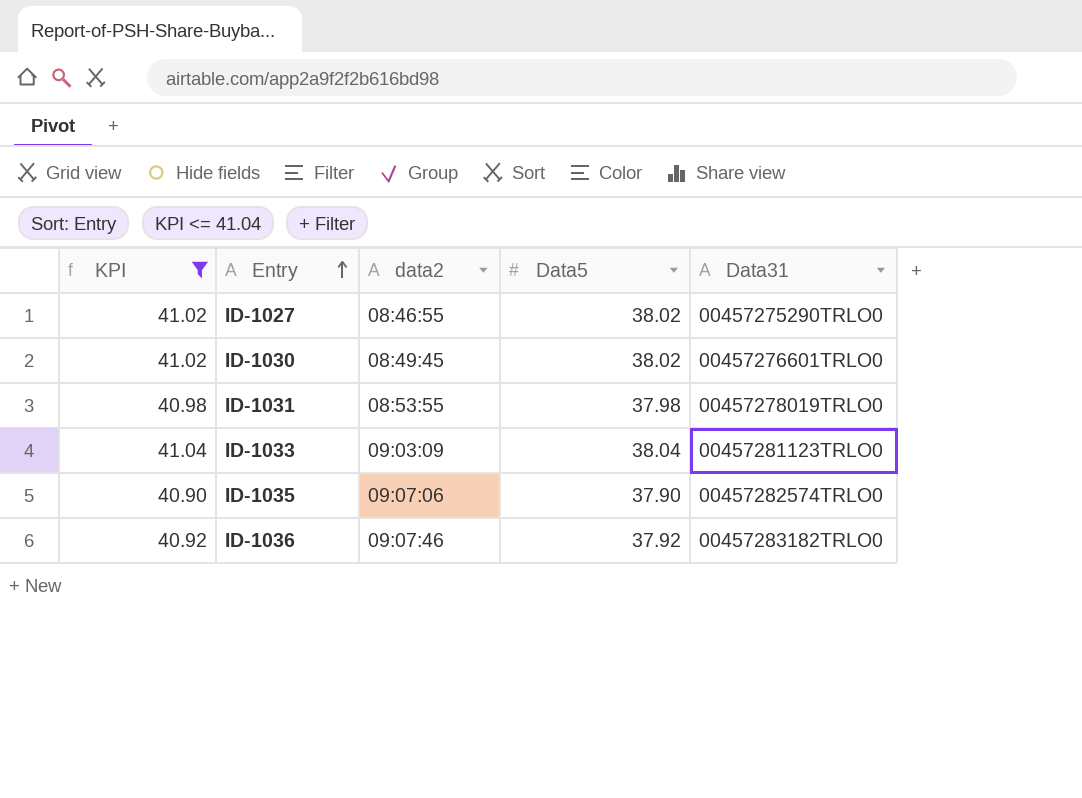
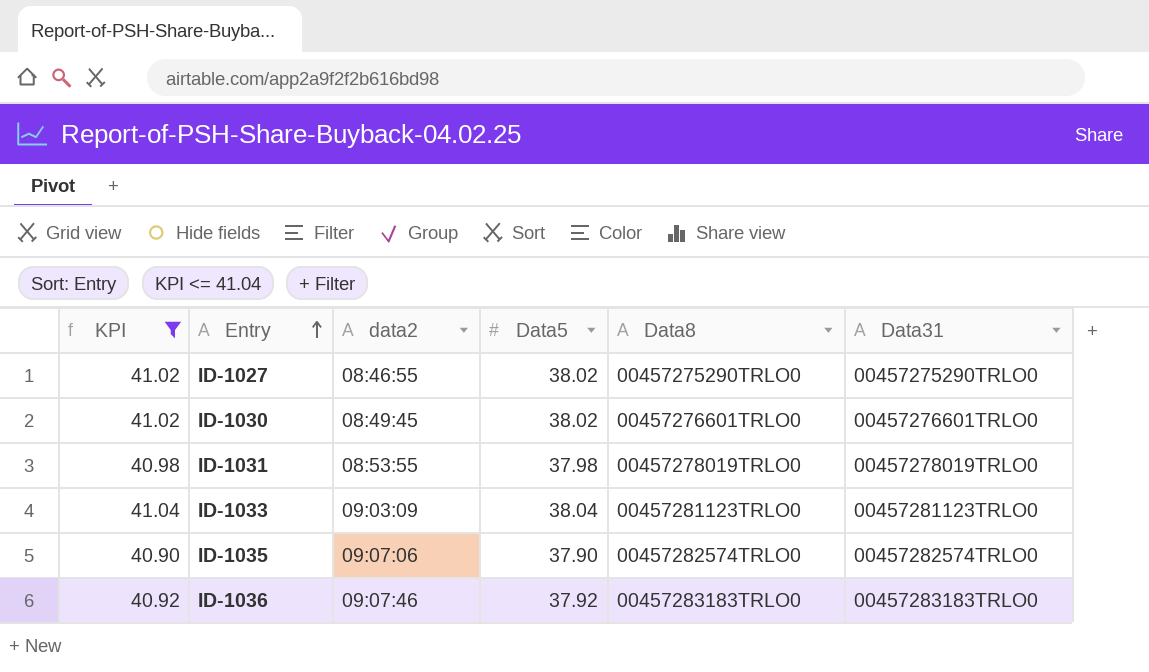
column Data8 | position: none -> 5
ID-1036 | Data31: 00457283182TRLO0 -> 00457283183TRLO0

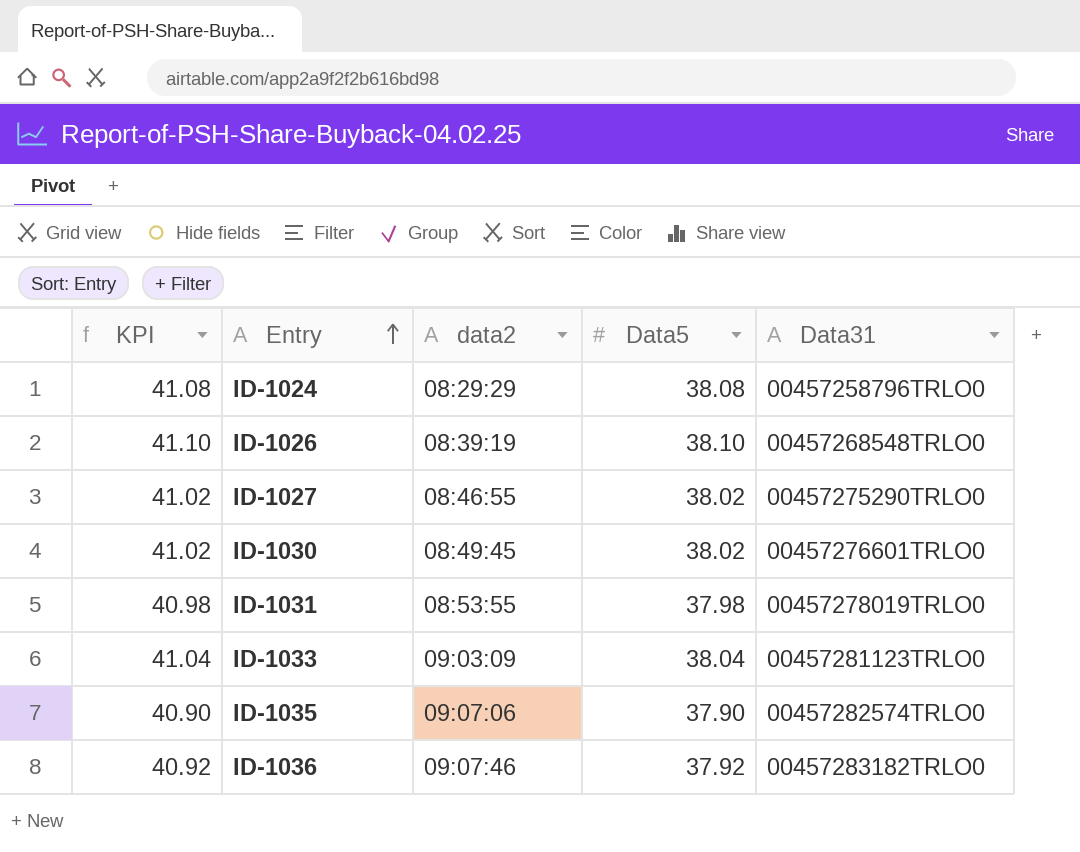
filter: KPI <= 41.04 -> none
column Data8 | position: 5 -> none
ID-1036 | Data31: 00457283183TRLO0 -> 00457283182TRLO0

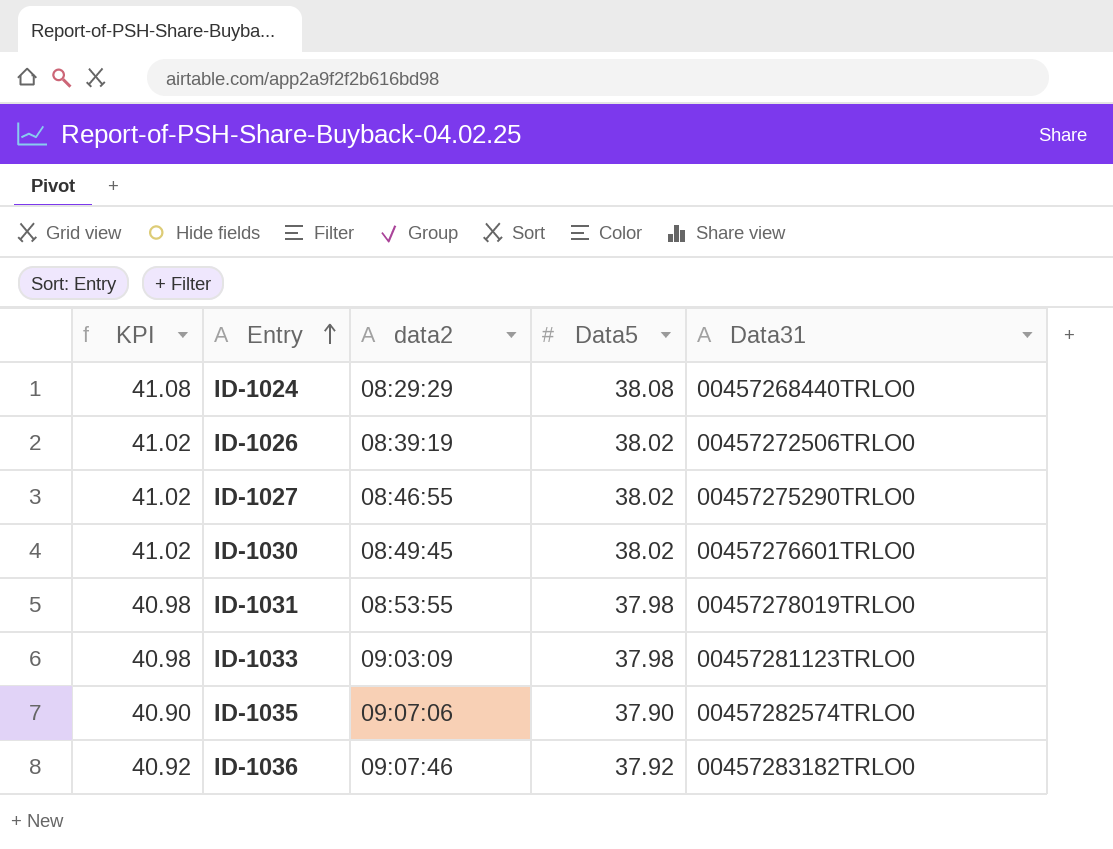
ID-1024 | Data31: 00457258796TRLO0 -> 00457268440TRLO0
ID-1026 | KPI: 41.10 -> 41.02
ID-1026 | Data5: 38.10 -> 38.02
ID-1026 | Data31: 00457268548TRLO0 -> 00457272506TRLO0
ID-1033 | KPI: 41.04 -> 40.98
ID-1033 | Data5: 38.04 -> 37.98

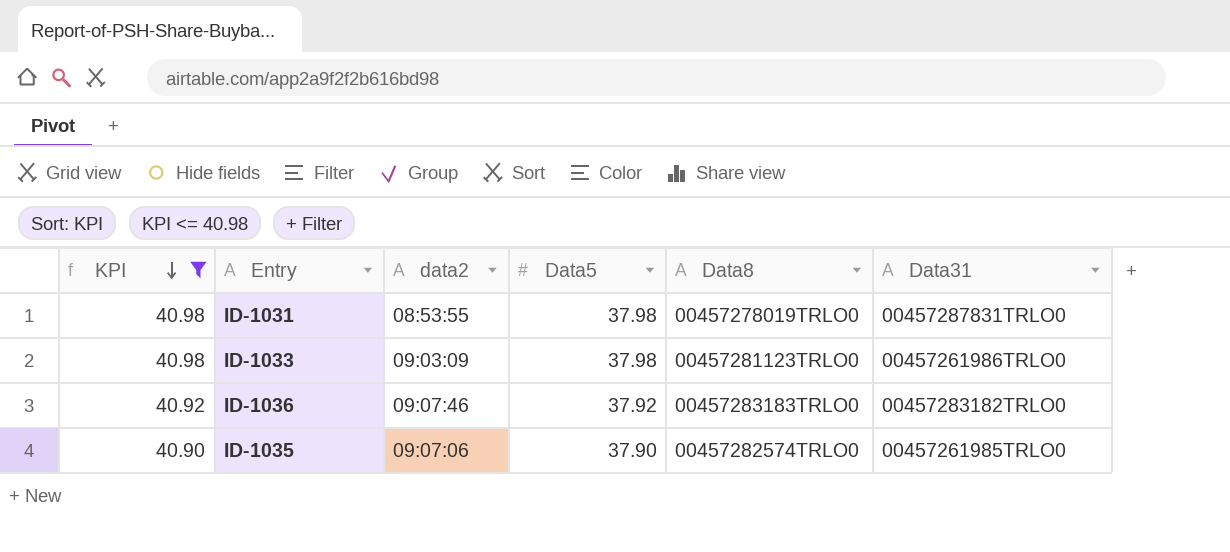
filter: none -> KPI <= 40.98
row order: Entry ascending -> KPI descending
column Data8 | position: none -> 5
ID-1031 | Data31: 00457278019TRLO0 -> 00457287831TRLO0
ID-1033 | Data31: 00457281123TRLO0 -> 00457261986TRLO0
ID-1035 | Data31: 00457282574TRLO0 -> 00457261985TRLO0

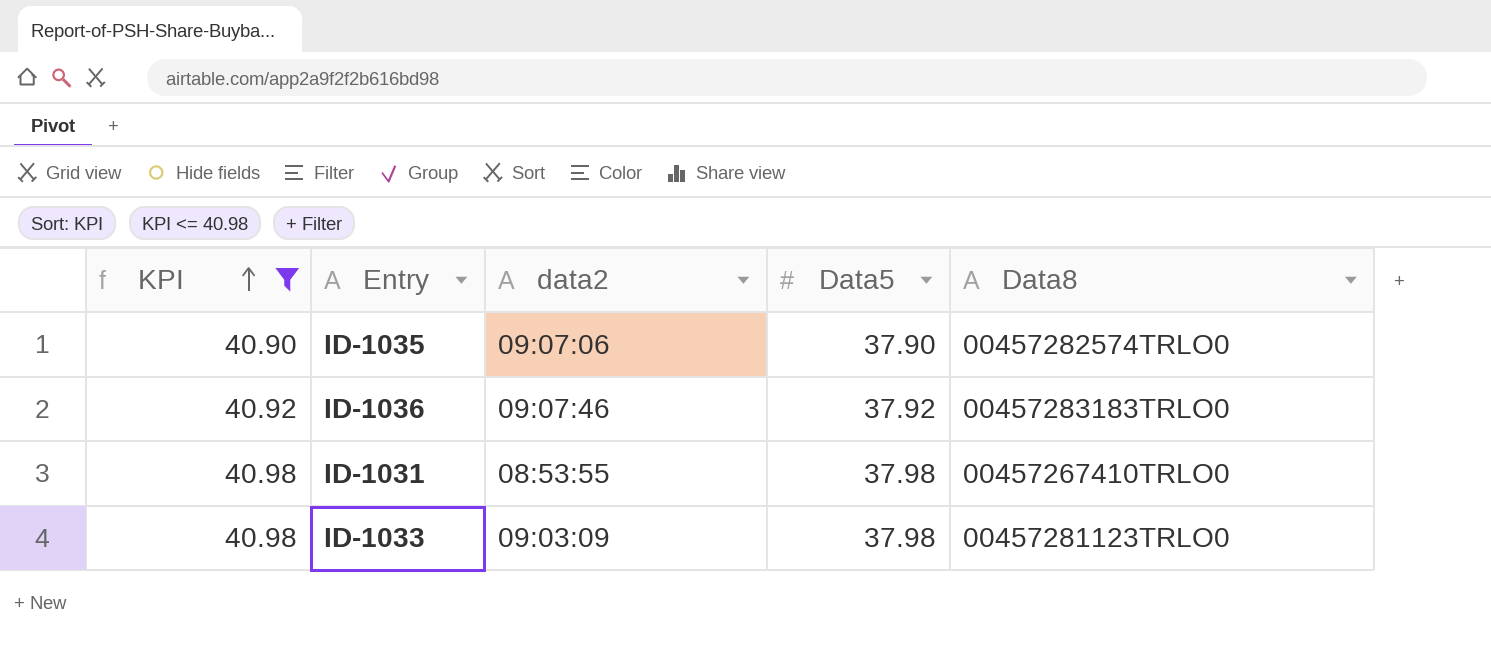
row order: KPI descending -> KPI ascending
column Data31 | position: 6 -> none
ID-1031 | Data8: 00457278019TRLO0 -> 00457267410TRLO0

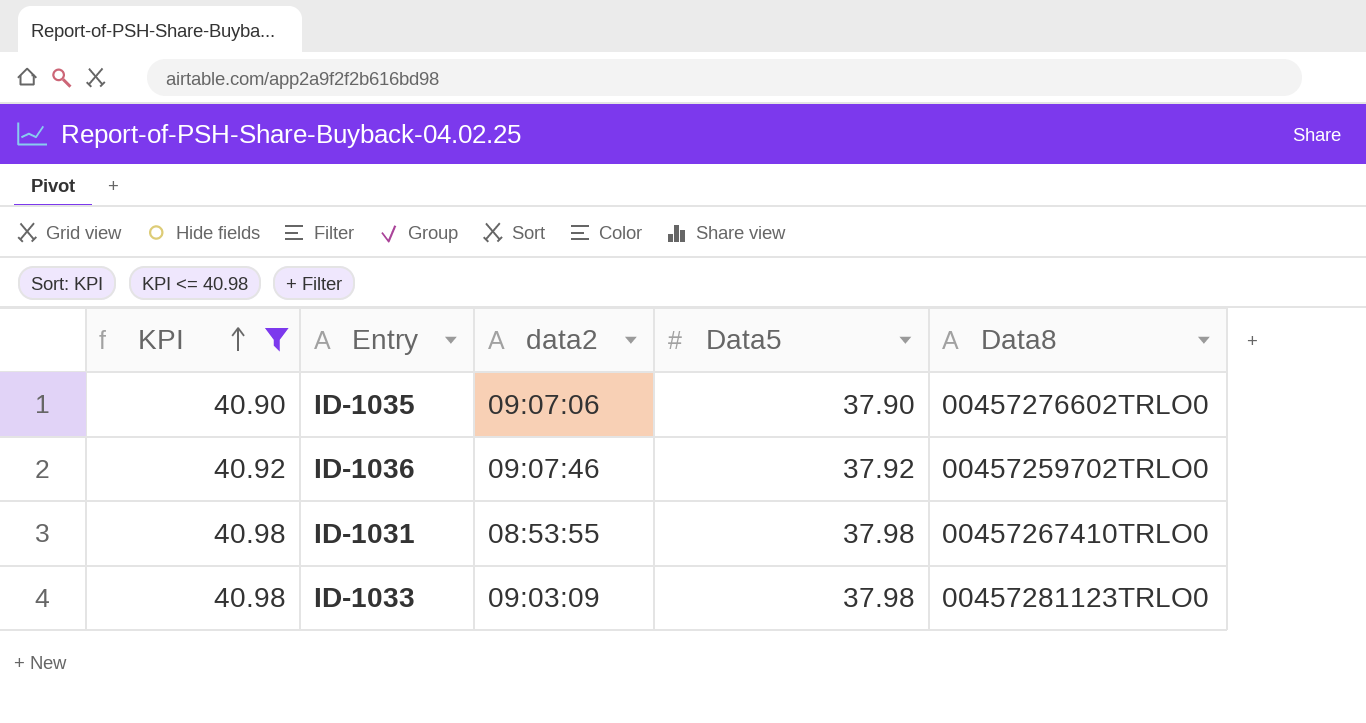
ID-1035 | Data8: 00457282574TRLO0 -> 00457276602TRLO0
ID-1036 | Data8: 00457283183TRLO0 -> 00457259702TRLO0

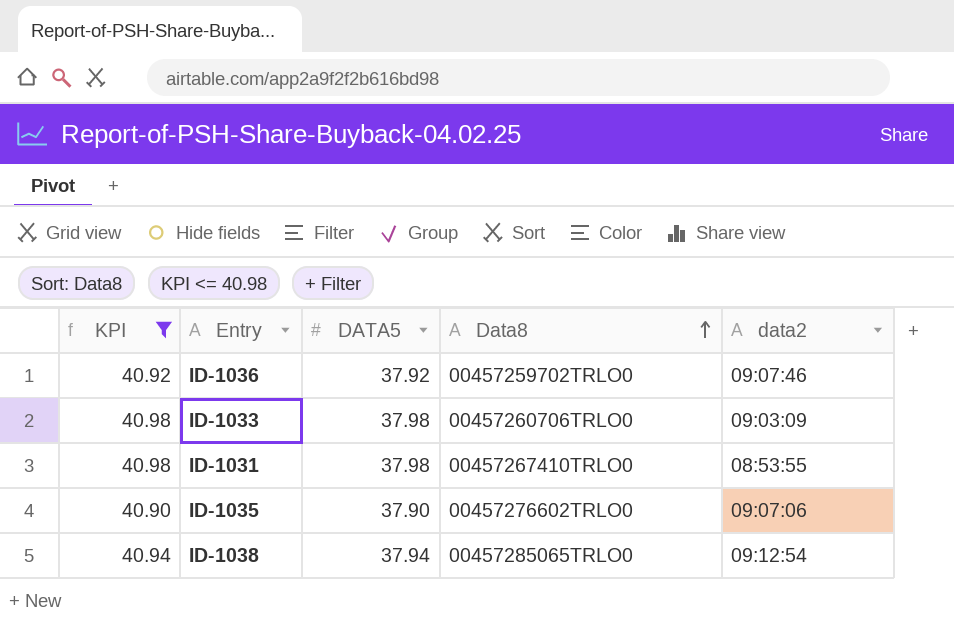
row order: KPI ascending -> Data8 ascending
column name: Data5 -> DATA5
column data2 | position: 3 -> 5
ID-1033 | Data8: 00457281123TRLO0 -> 00457260706TRLO0
row ID-1038: none -> 40.94 | 37.94 | 00457285065TRLO0 | 09:12:54

